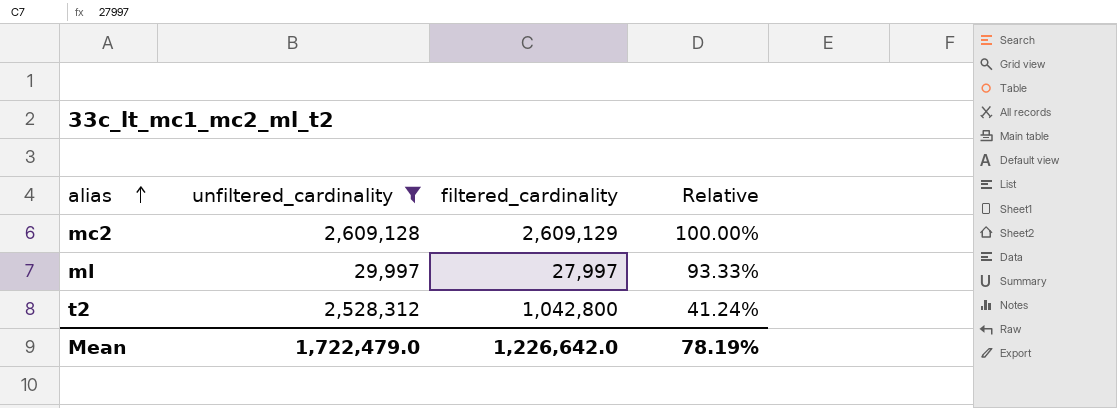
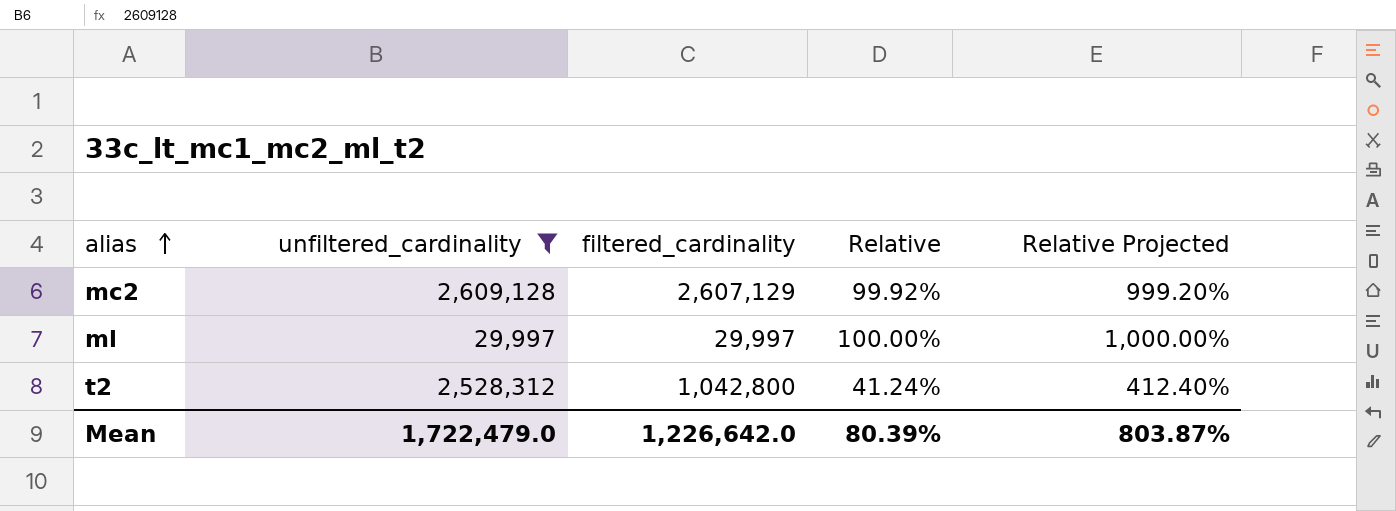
column Relative Projected | formula: none -> [Relative] * 10
mc2 | filtered_cardinality: 2,609,129 -> 2,607,129
mc2 | Relative: 100.00% -> 99.92%
ml | filtered_cardinality: 27,997 -> 29,997
ml | Relative: 93.33% -> 100.00%
Mean | Relative: 78.19% -> 80.39%

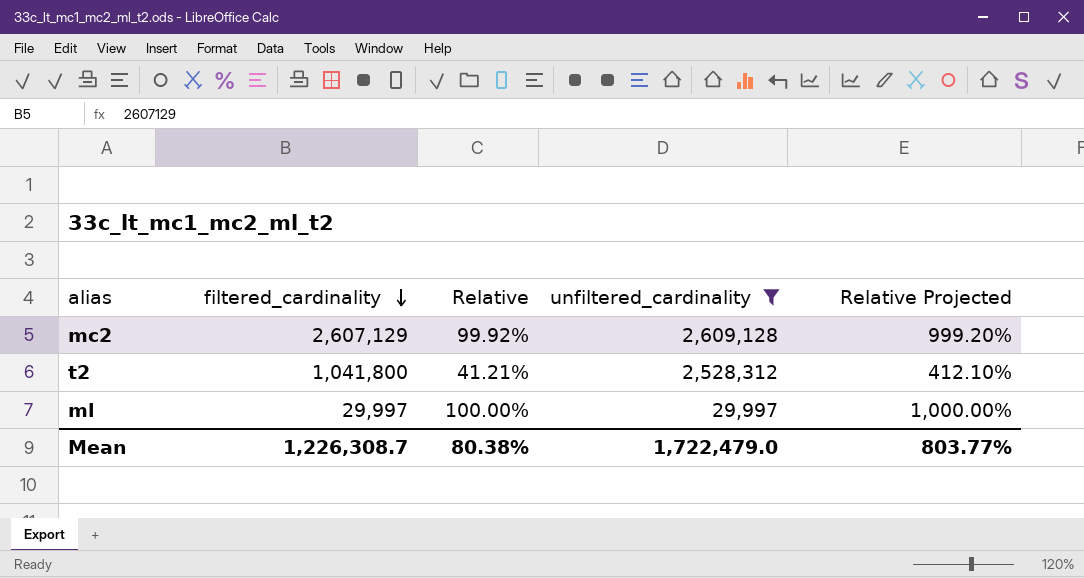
row order: alias ascending -> filtered_cardinality descending
column unfiltered_cardinality | position: 2 -> 4
t2 | filtered_cardinality: 1,042,800 -> 1,041,800
t2 | Relative: 41.24% -> 41.21%
t2 | Relative Projected: 412.40% -> 412.10%
Mean | filtered_cardinality: 1,226,642.0 -> 1,226,308.7
Mean | Relative: 80.39% -> 80.38%
Mean | Relative Projected: 803.87% -> 803.77%

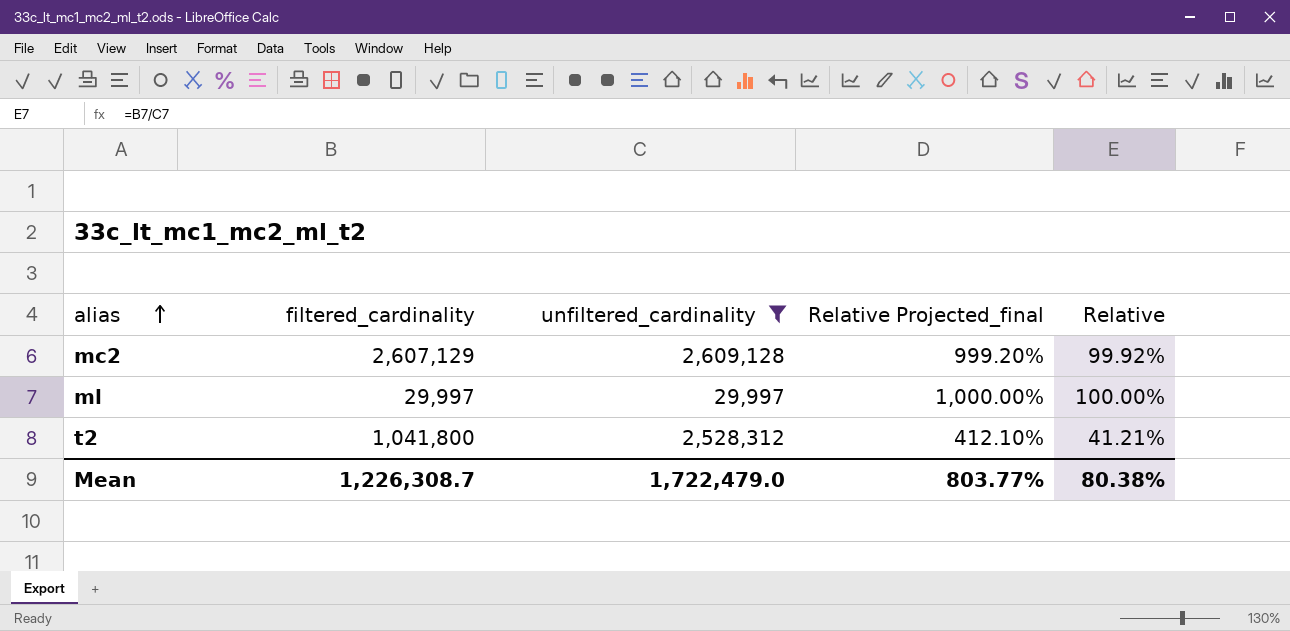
row order: filtered_cardinality descending -> alias ascending
column name: Relative Projected -> Relative Projected_final
column Relative | position: 3 -> 5

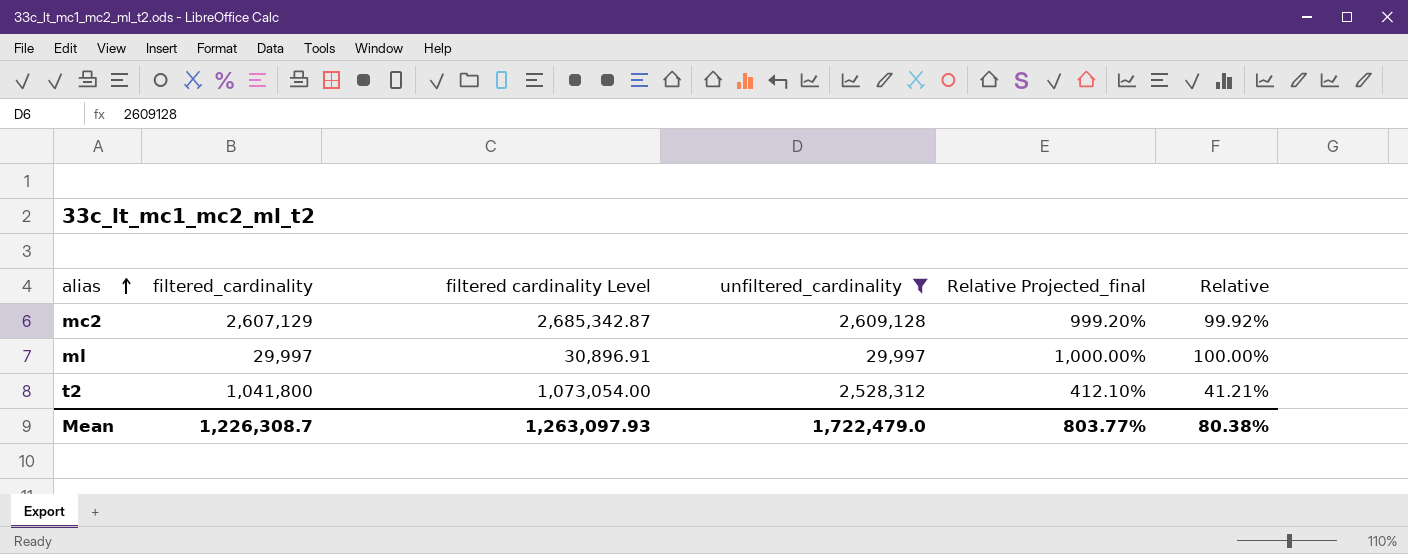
column filtered cardinality Level | formula: none -> [filtered_cardinality] * 1.03

